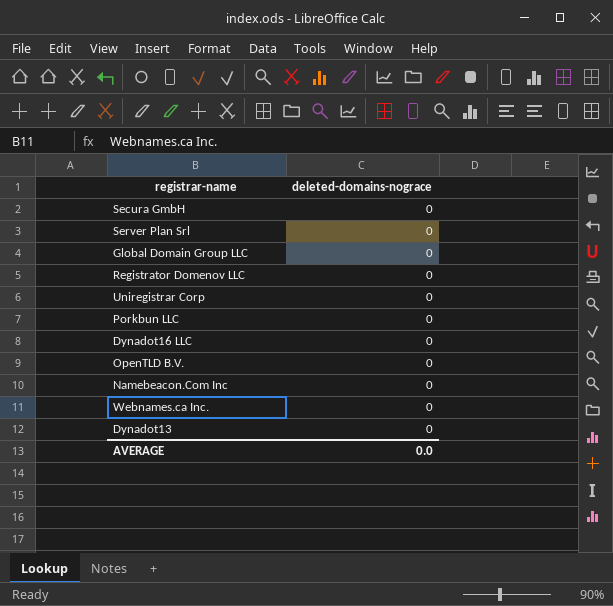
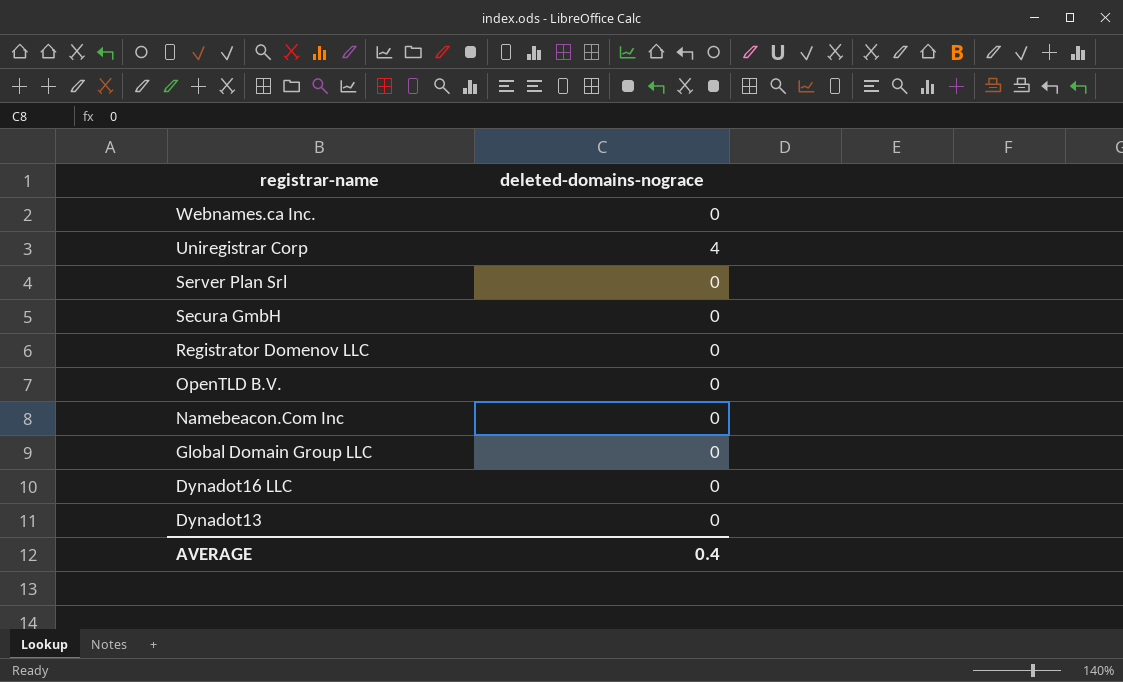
row order: none -> registrar-name descending
row Porkbun LLC: 0 -> none
Uniregistrar Corp | deleted-domains-nograce: 0 -> 4
AVERAGE | deleted-domains-nograce: 0.0 -> 0.4

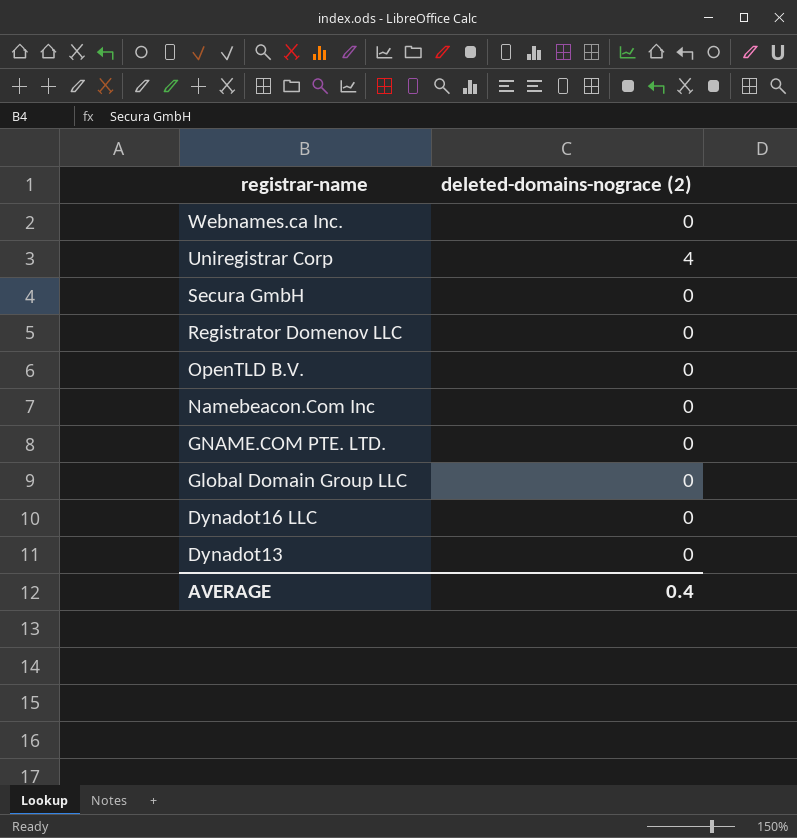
column name: deleted-domains-nograce -> deleted-domains-nograce (2)
row Server Plan Srl: 0 -> none
row GNAME.COM PTE. LTD.: none -> 0

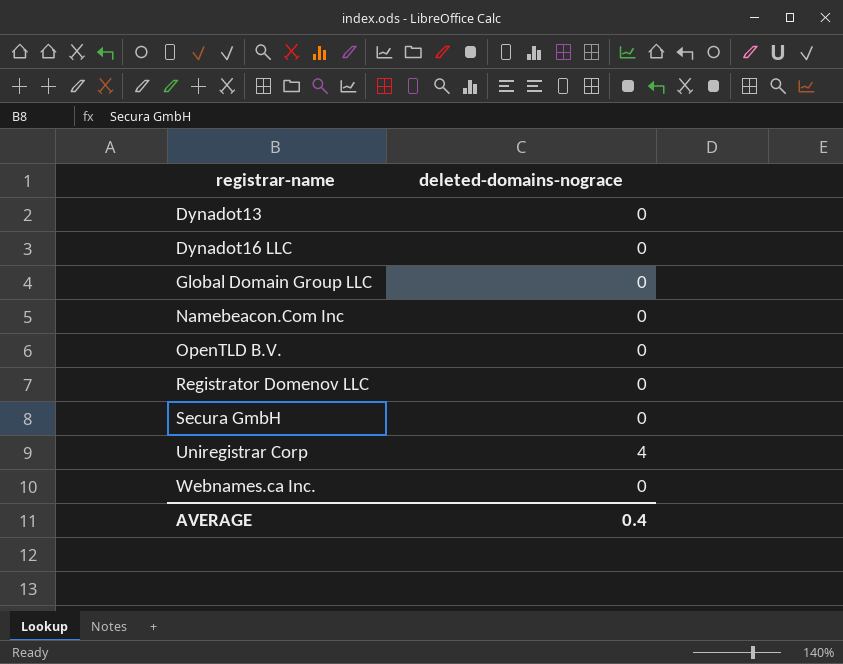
row order: registrar-name descending -> registrar-name ascending
column name: deleted-domains-nograce (2) -> deleted-domains-nograce
row GNAME.COM PTE. LTD.: 0 -> none

